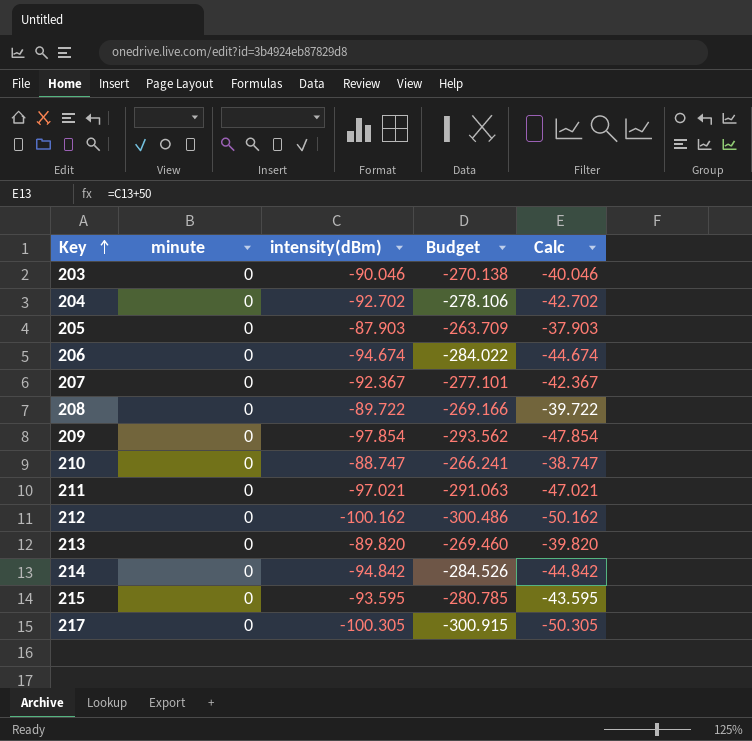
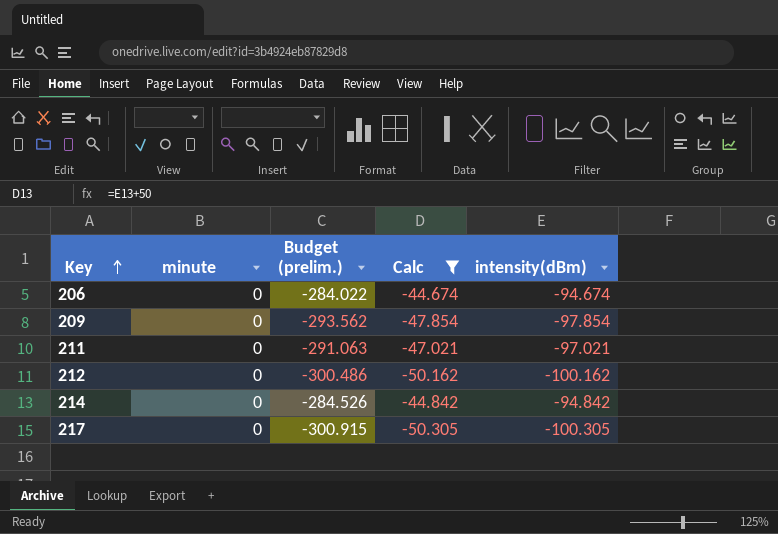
filter: none -> Calc <= -44.674
column name: Budget -> Budget (prelim.)
column intensity(dBm) | position: 3 -> 5

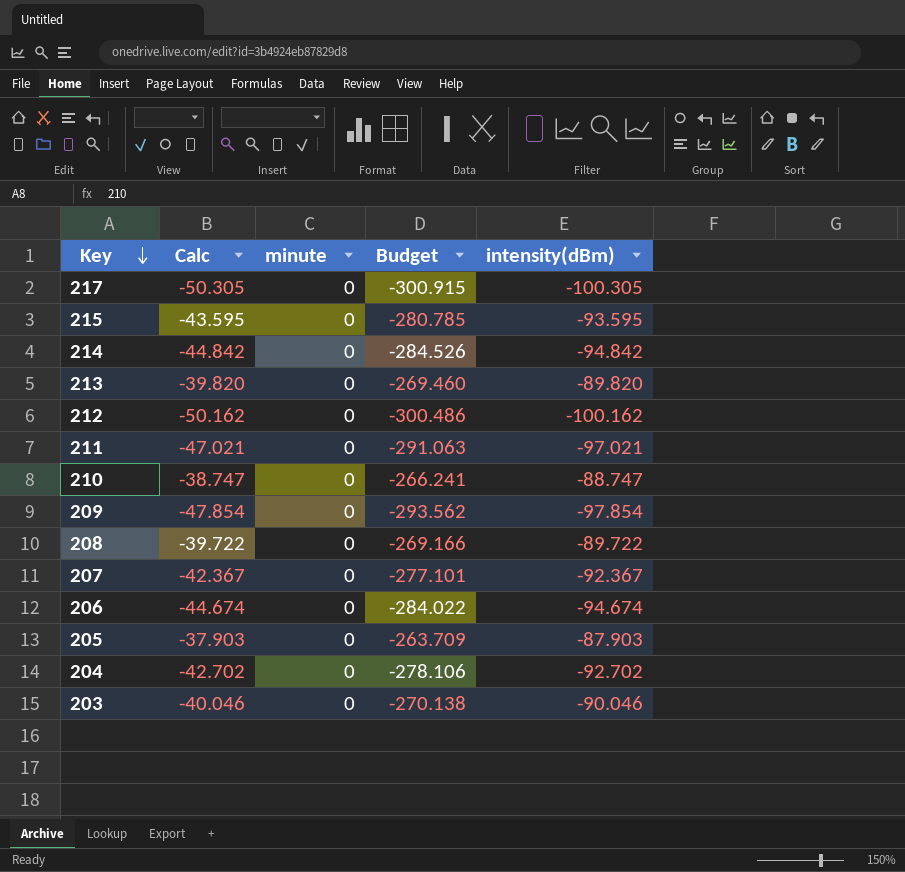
filter: Calc <= -44.674 -> none
row order: Key ascending -> Key descending
column Calc | position: 4 -> 2
column name: Budget (prelim.) -> Budget

